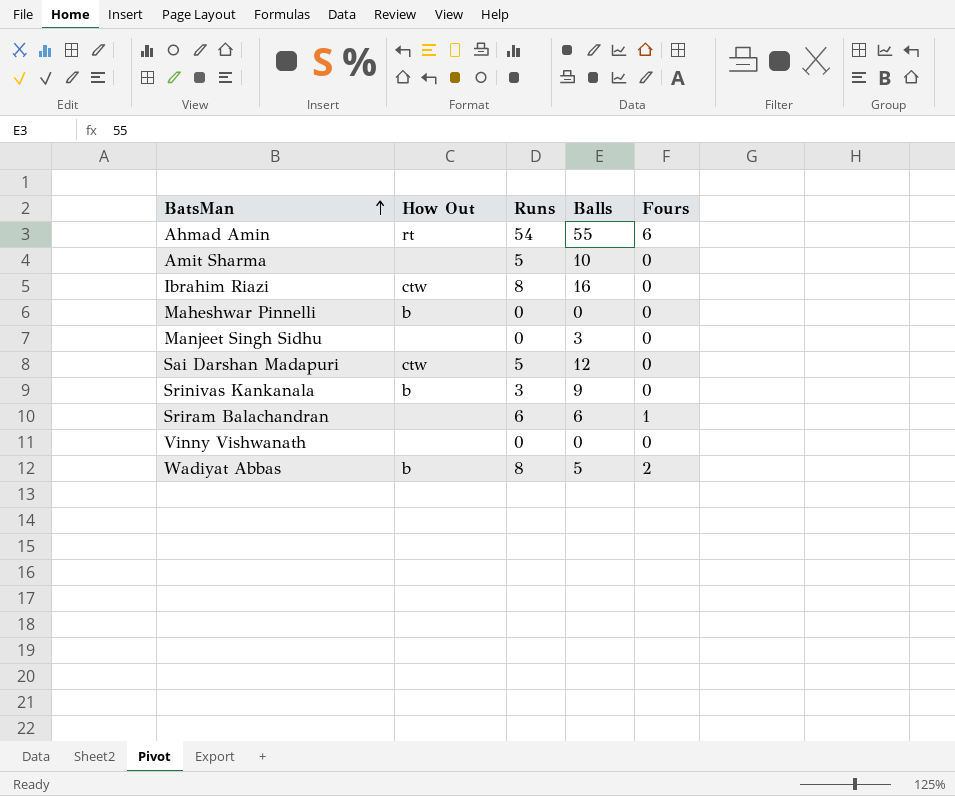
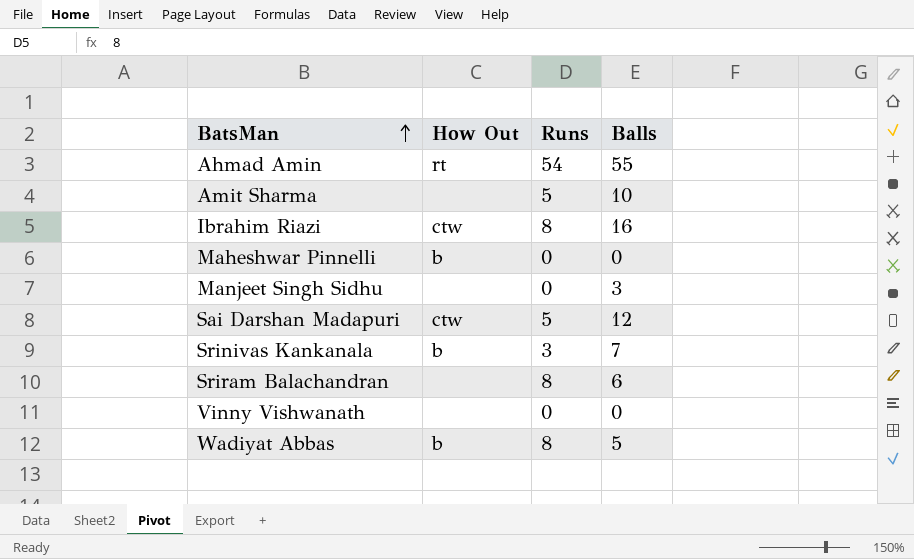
column Fours | position: 5 -> none
Srinivas Kankanala | Balls: 9 -> 7
Sriram Balachandran | Runs: 6 -> 8

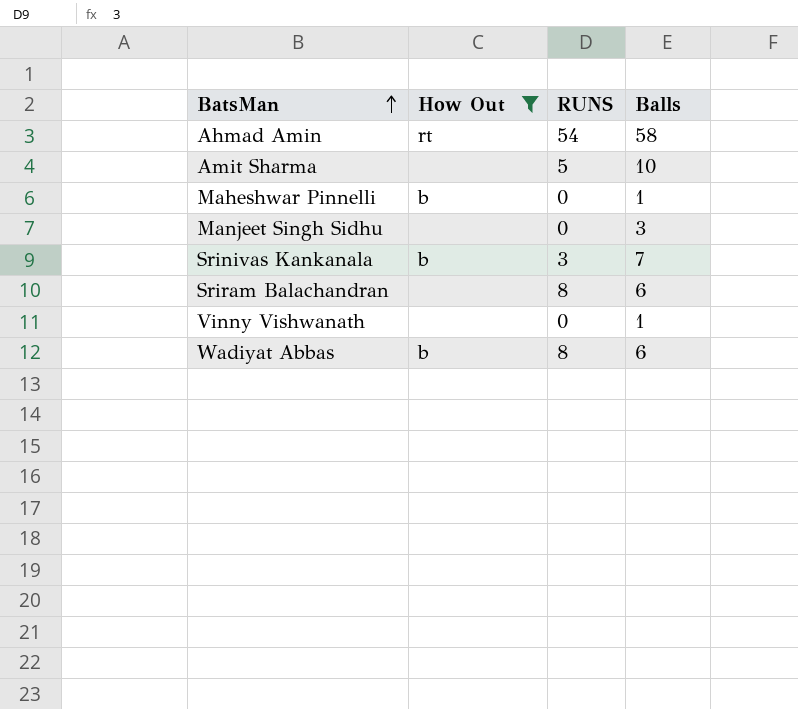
filter: none -> How Out != ctw
column name: Runs -> RUNS
Ahmad Amin | Balls: 55 -> 58
Maheshwar Pinnelli | Balls: 0 -> 1
Vinny Vishwanath | Balls: 0 -> 1
Wadiyat Abbas | Balls: 5 -> 6

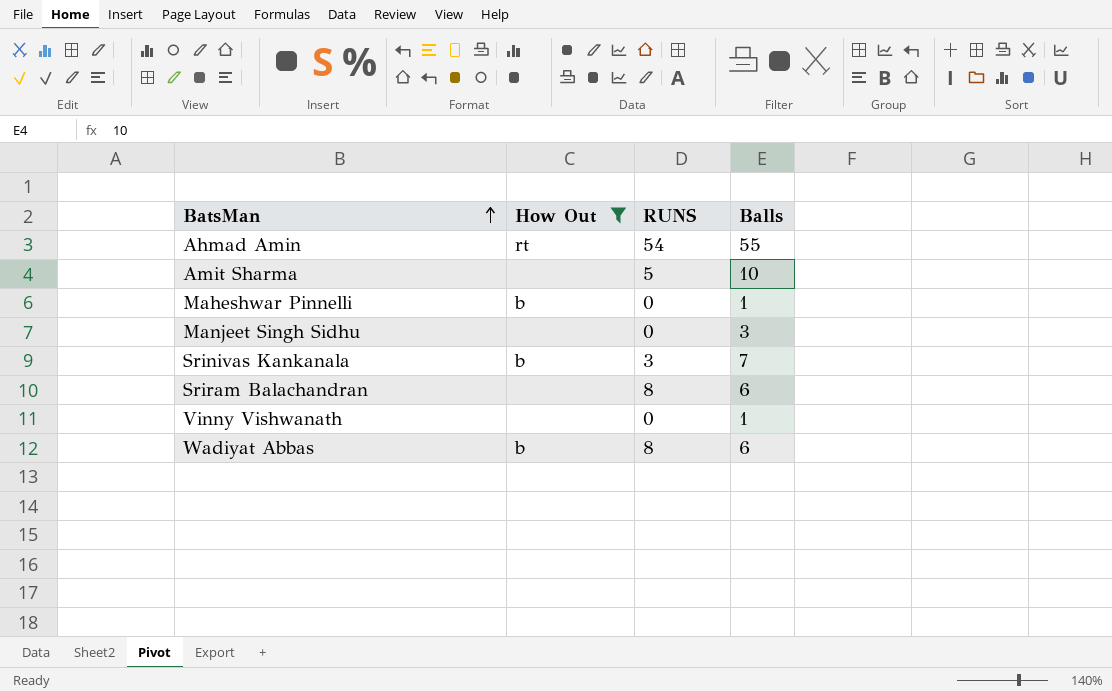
Ahmad Amin | Balls: 58 -> 55

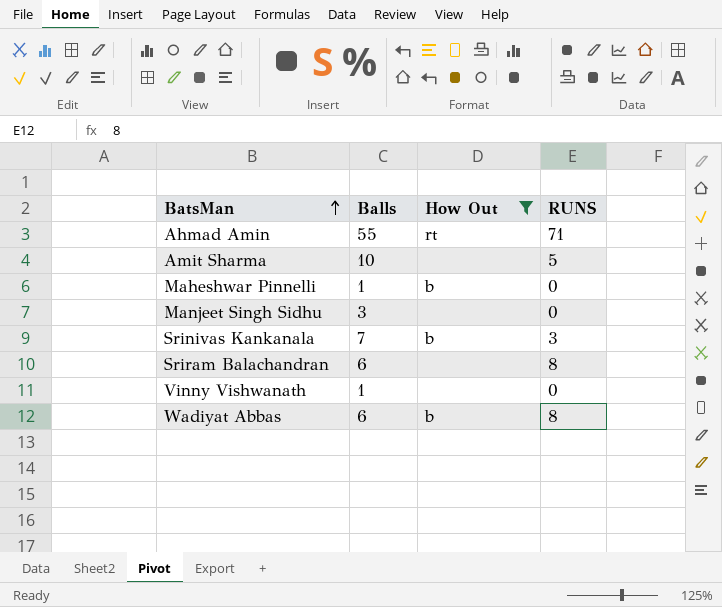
column Balls | position: 4 -> 2
Ahmad Amin | RUNS: 54 -> 71

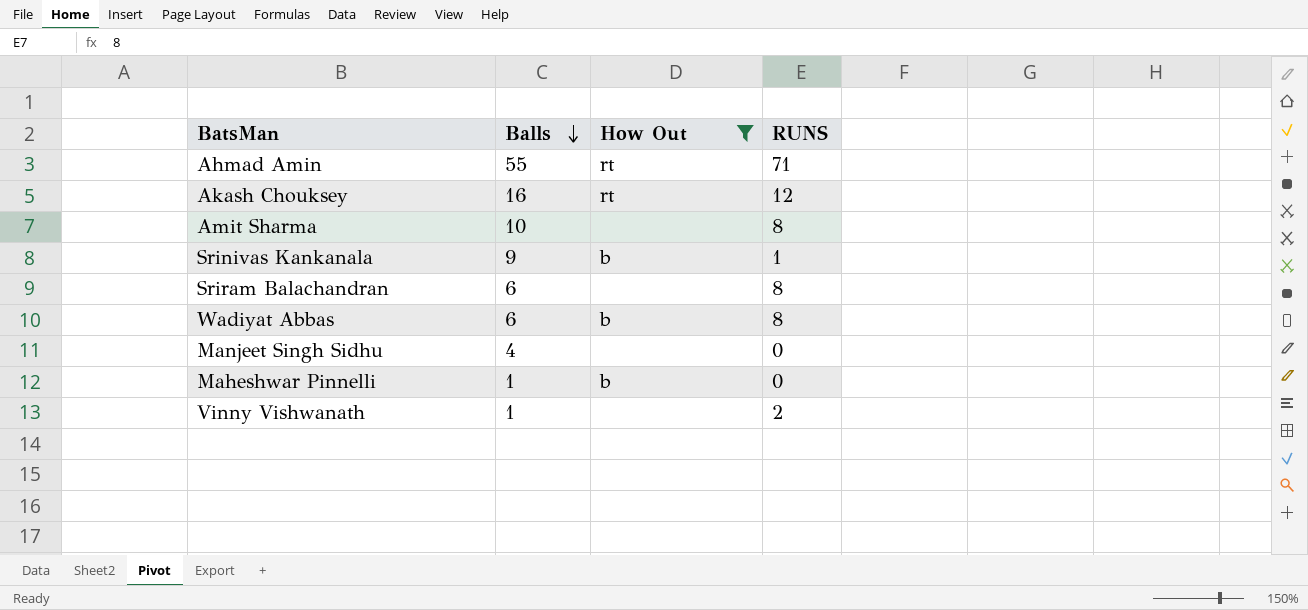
row order: BatsMan ascending -> Balls descending
row Akash Chouksey: none -> 16 | rt | 12
Amit Sharma | RUNS: 5 -> 8
Srinivas Kankanala | Balls: 7 -> 9
Srinivas Kankanala | RUNS: 3 -> 1
Manjeet Singh Sidhu | Balls: 3 -> 4
Vinny Vishwanath | RUNS: 0 -> 2

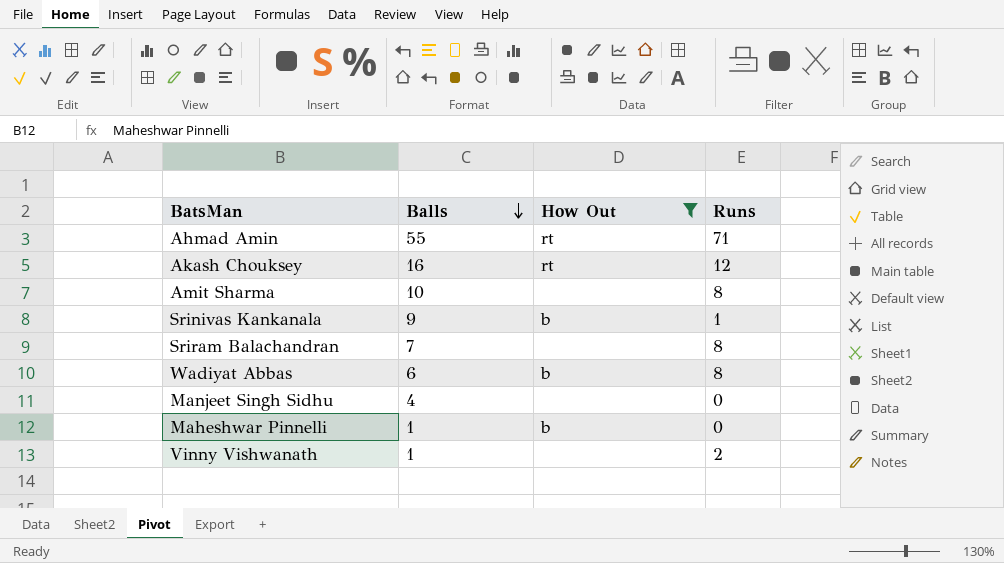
column name: RUNS -> Runs
Sriram Balachandran | Balls: 6 -> 7

